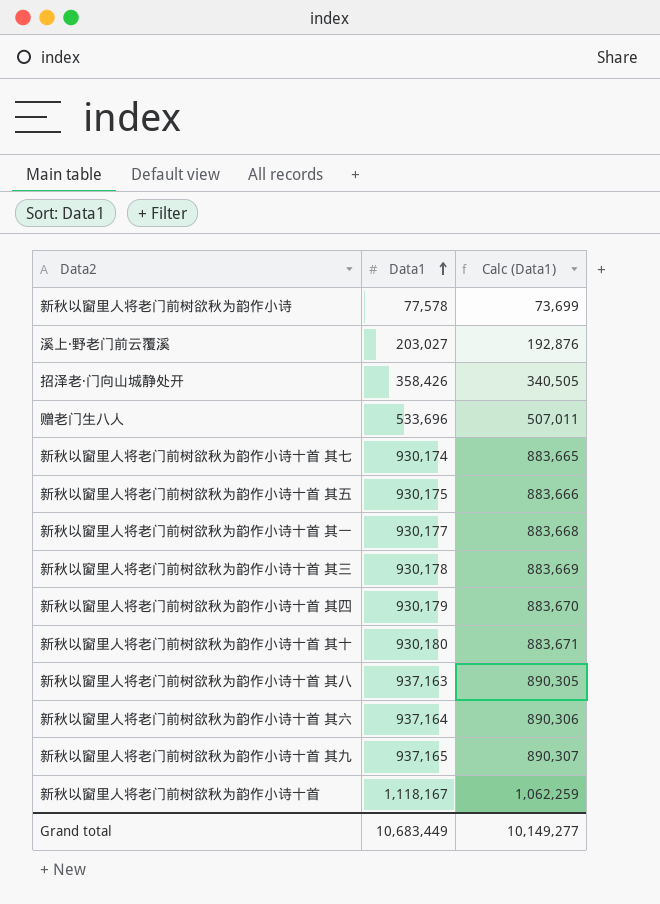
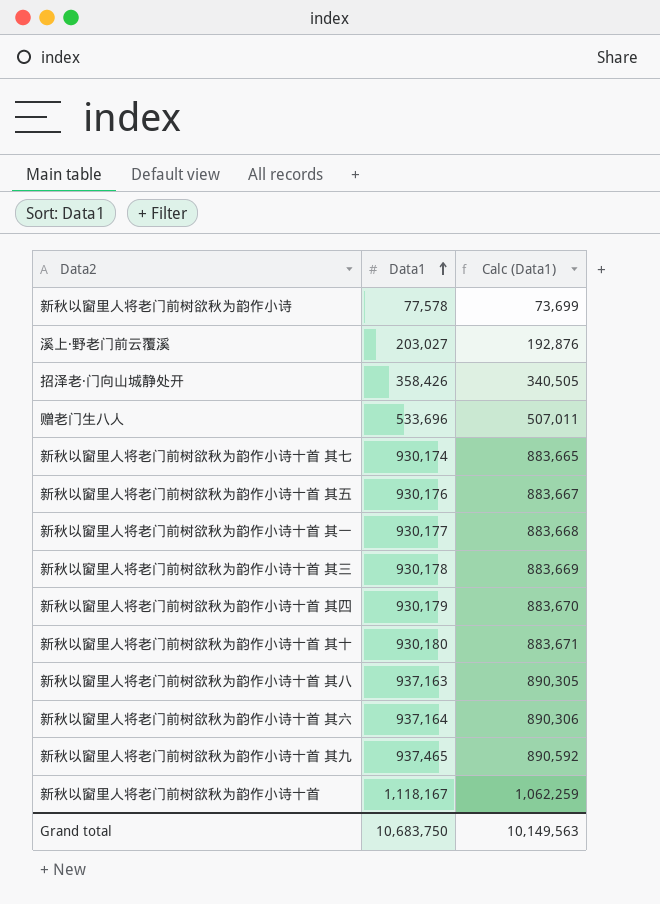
新秋以窗里人将老门前树欲秋为韵作小诗十首 其五 | Data1: 930,175 -> 930,176
新秋以窗里人将老门前树欲秋为韵作小诗十首 其五 | Calc (Data1): 883,666 -> 883,667
新秋以窗里人将老门前树欲秋为韵作小诗十首 其九 | Data1: 937,165 -> 937,465
新秋以窗里人将老门前树欲秋为韵作小诗十首 其九 | Calc (Data1): 890,307 -> 890,592
Grand total | Data1: 10,683,449 -> 10,683,750
Grand total | Calc (Data1): 10,149,277 -> 10,149,563

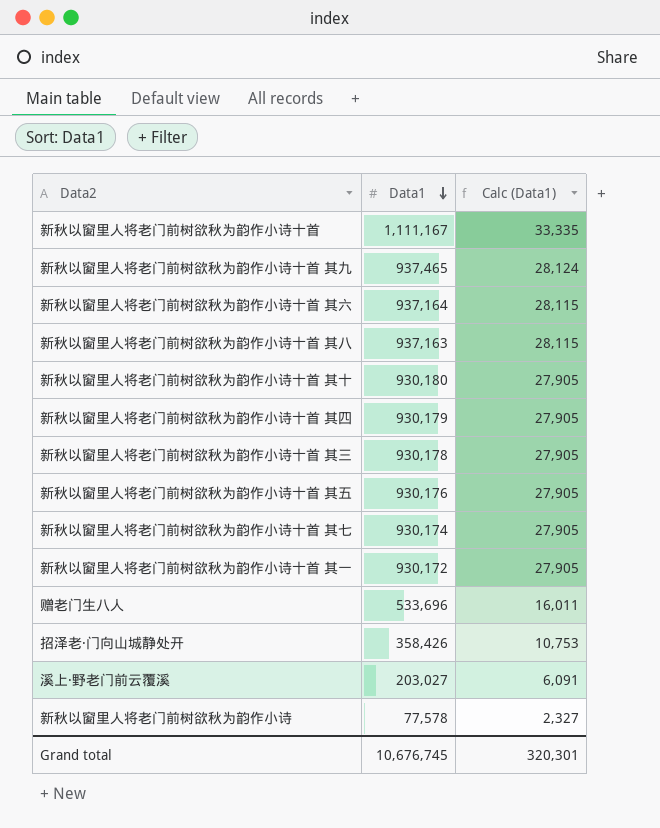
row order: Data1 ascending -> Data1 descending
column Calc (Data1) | formula: [Data1] * 0.95 -> [Data1] * 0.03
新秋以窗里人将老门前树欲秋为韵作小诗十首 | Data1: 1,118,167 -> 1,111,167
新秋以窗里人将老门前树欲秋为韵作小诗十首 其一 | Data1: 930,177 -> 930,172
Grand total | Data1: 10,683,750 -> 10,676,745
Grand total | Calc (Data1): 10,149,563 -> 320,301

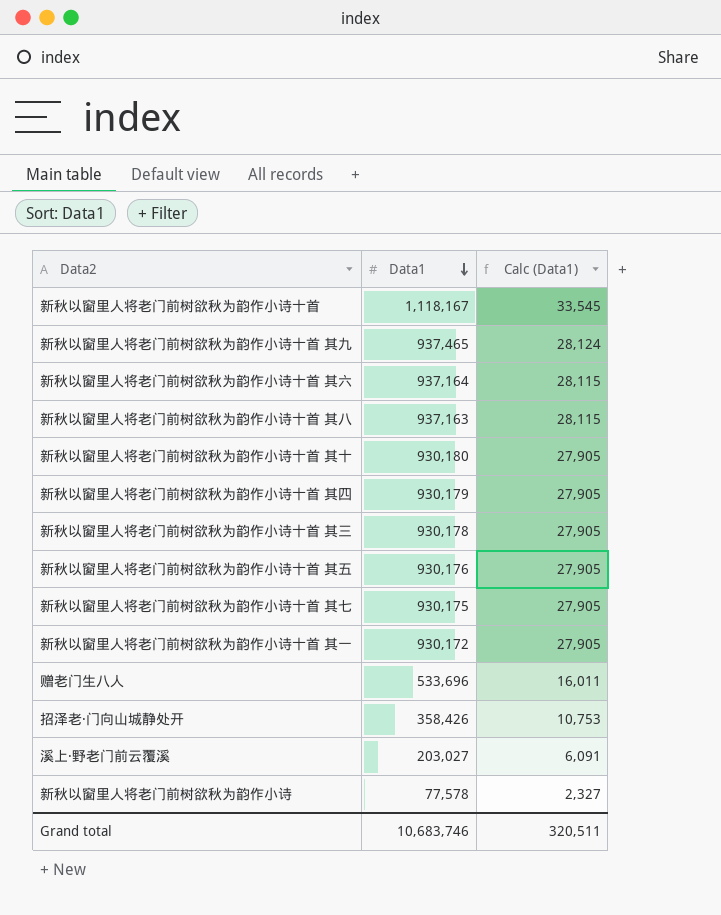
新秋以窗里人将老门前树欲秋为韵作小诗十首 | Data1: 1,111,167 -> 1,118,167
新秋以窗里人将老门前树欲秋为韵作小诗十首 | Calc (Data1): 33,335 -> 33,545
新秋以窗里人将老门前树欲秋为韵作小诗十首 其七 | Data1: 930,174 -> 930,175
Grand total | Data1: 10,676,745 -> 10,683,746
Grand total | Calc (Data1): 320,301 -> 320,511

